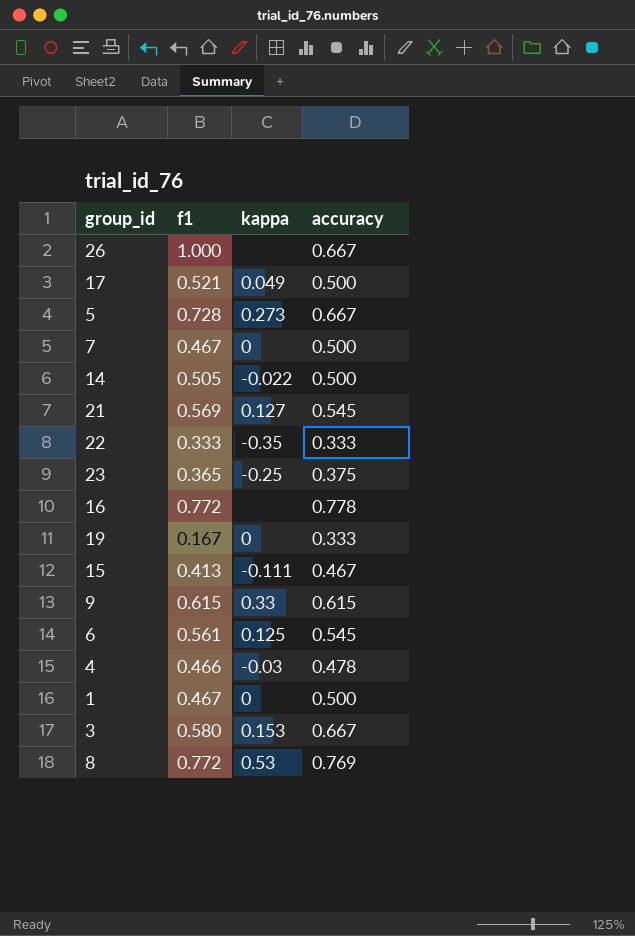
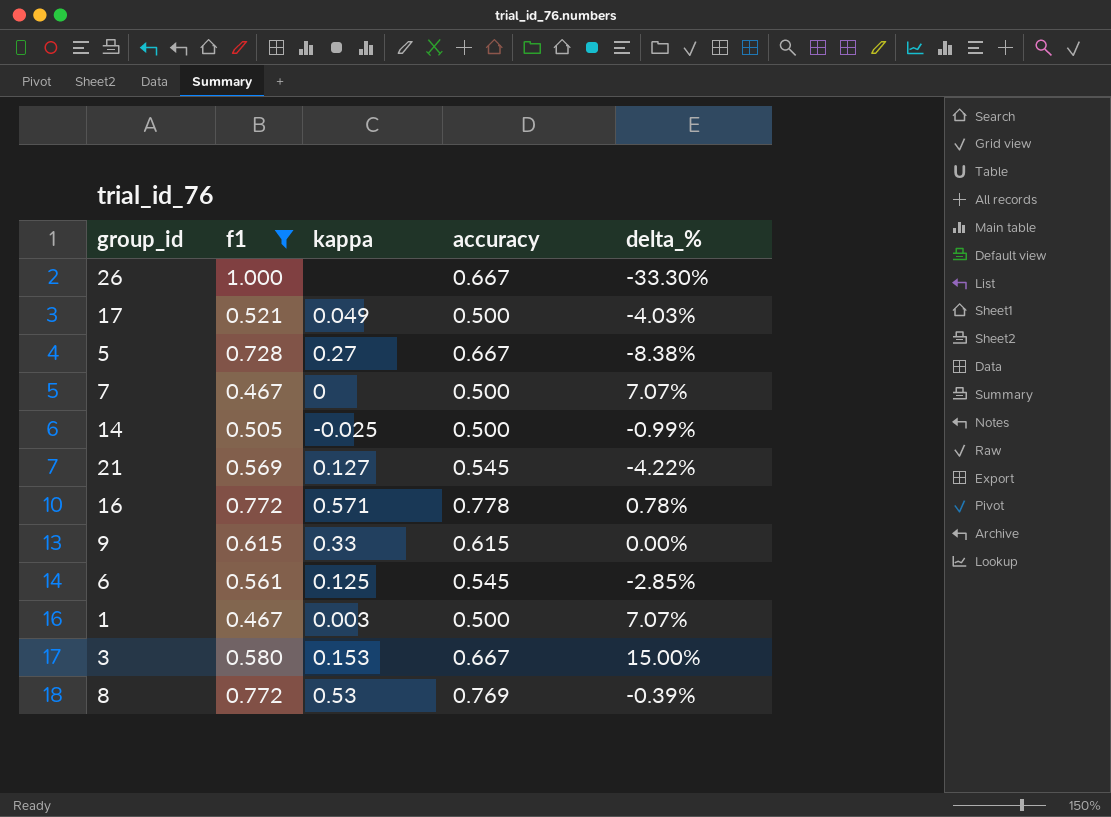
filter: none -> f1 >= 0.467
column delta_% | formula: none -> ([accuracy] - [f1]) / [f1]
5 | kappa: 0.273 -> 0.27
14 | kappa: -0.022 -> -0.025
16 | kappa: none -> 0.571
1 | kappa: 0 -> 0.003

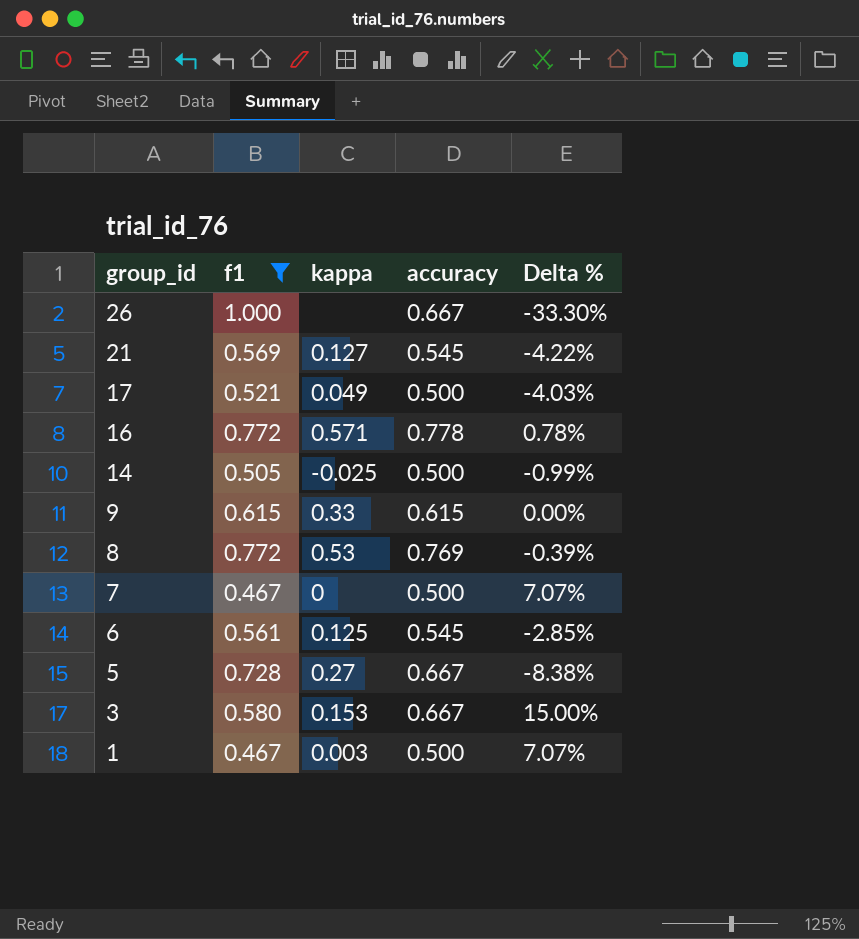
row order: none -> group_id descending
column name: delta_% -> Delta %

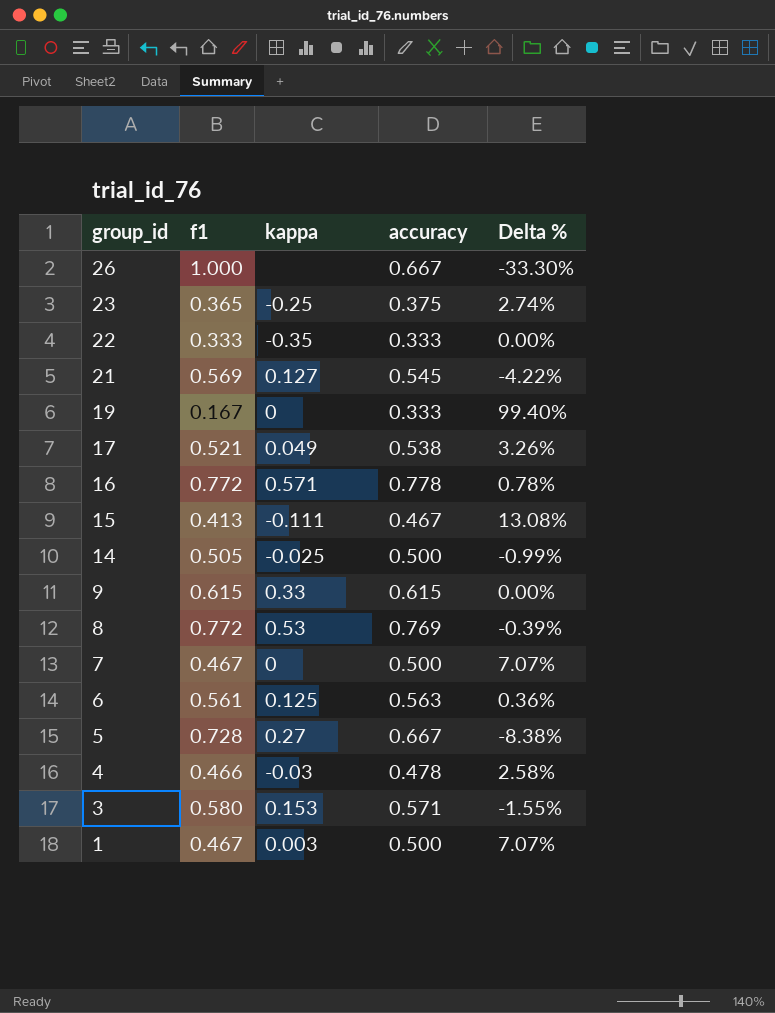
filter: f1 >= 0.467 -> none
17 | accuracy: 0.500 -> 0.538
17 | Delta %: -4.03% -> 3.26%
6 | accuracy: 0.545 -> 0.563
6 | Delta %: -2.85% -> 0.36%
3 | accuracy: 0.667 -> 0.571
3 | Delta %: 15.00% -> -1.55%

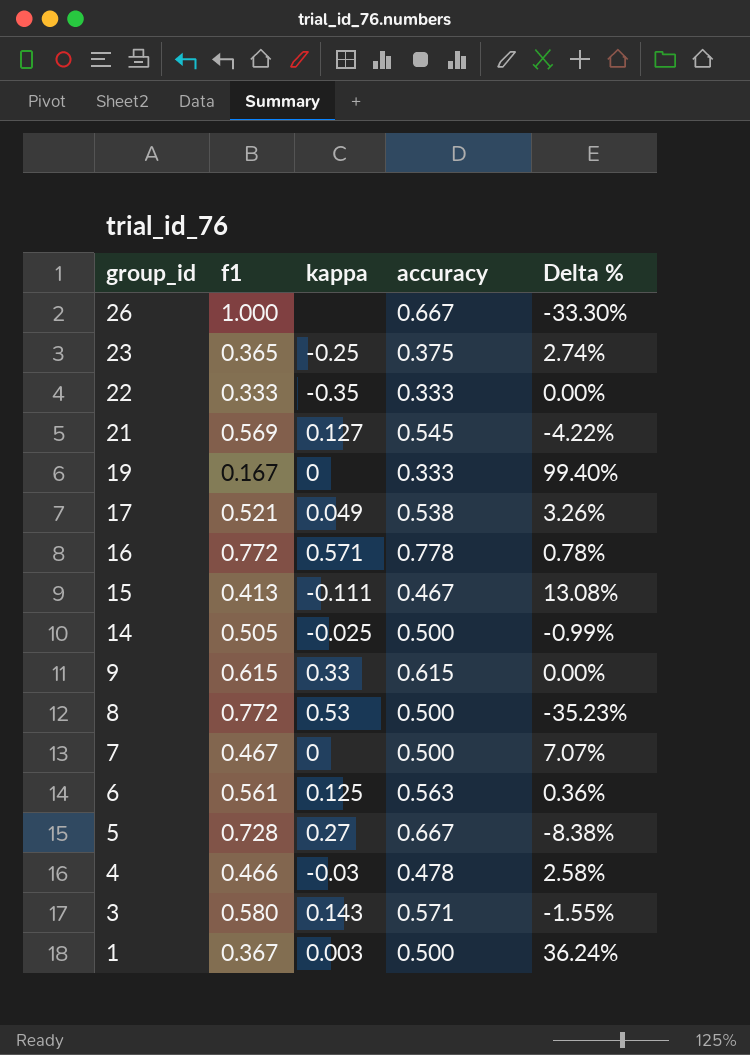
8 | accuracy: 0.769 -> 0.500
8 | Delta %: -0.39% -> -35.23%
3 | kappa: 0.153 -> 0.143
1 | f1: 0.467 -> 0.367
1 | Delta %: 7.07% -> 36.24%

